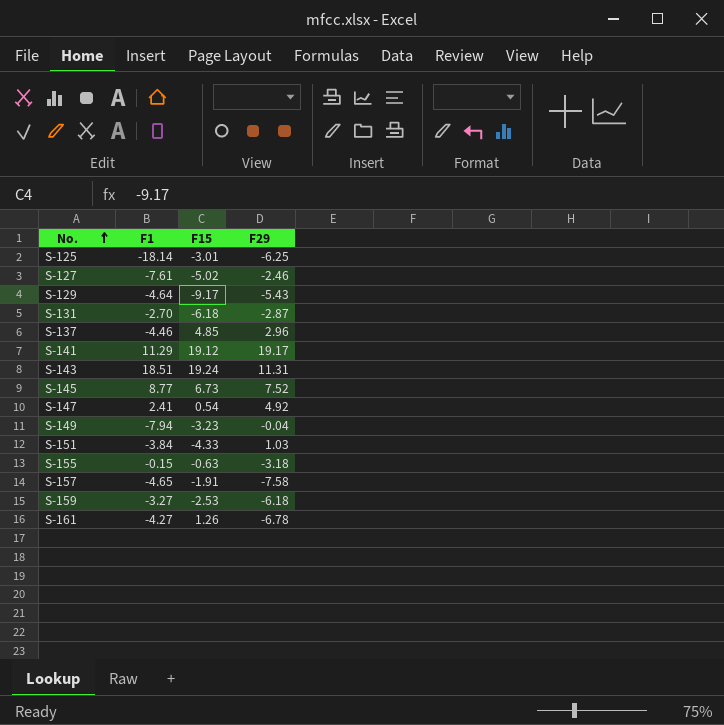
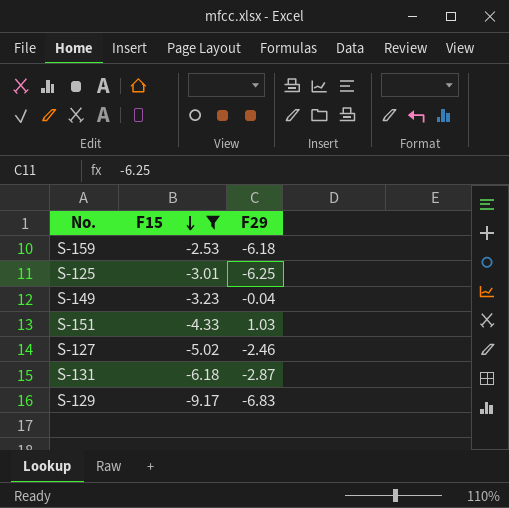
filter: none -> F15 <= -2.53
row order: No. ascending -> F15 descending
column F1 | position: 2 -> none
S-129 | F29: -5.43 -> -6.83

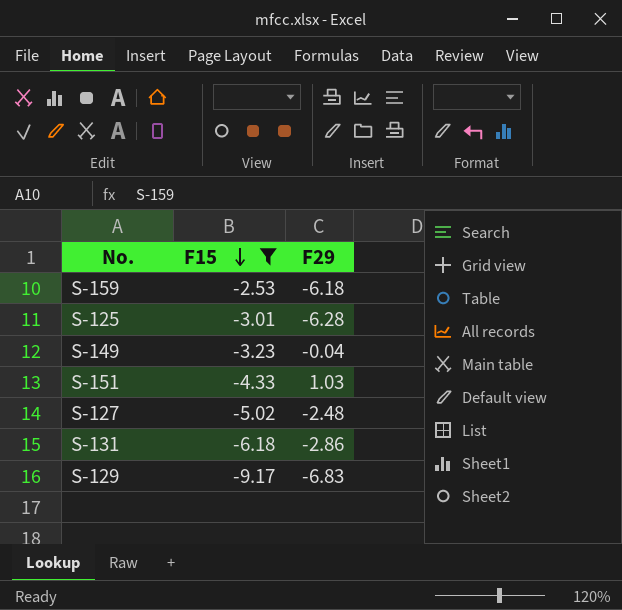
S-125 | F29: -6.25 -> -6.28
S-127 | F29: -2.46 -> -2.48
S-131 | F29: -2.87 -> -2.86

